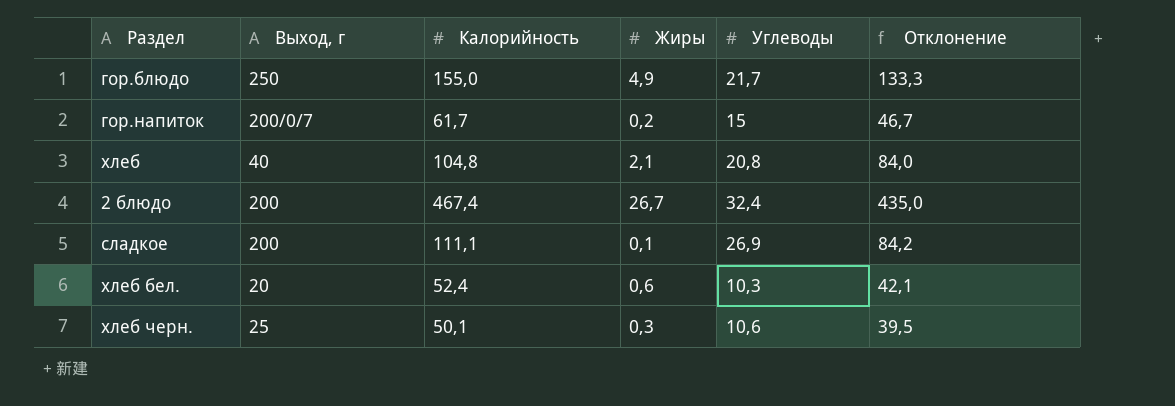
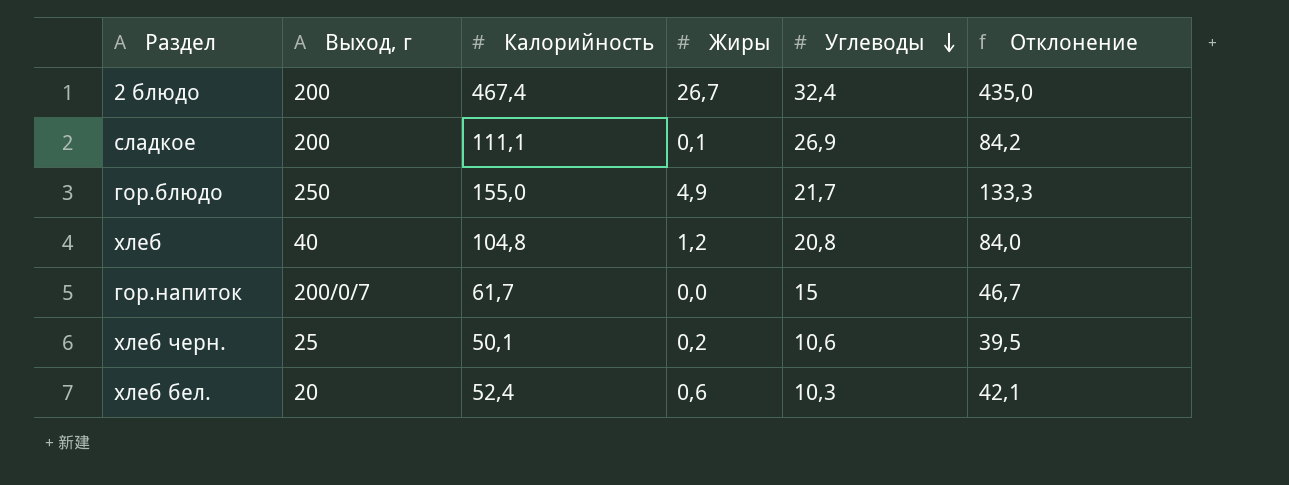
row order: none -> Углеводы descending
хлеб | Жиры: 2,1 -> 1,2
гор.напиток | Жиры: 0,2 -> 0,0
хлеб черн. | Жиры: 0,3 -> 0,2

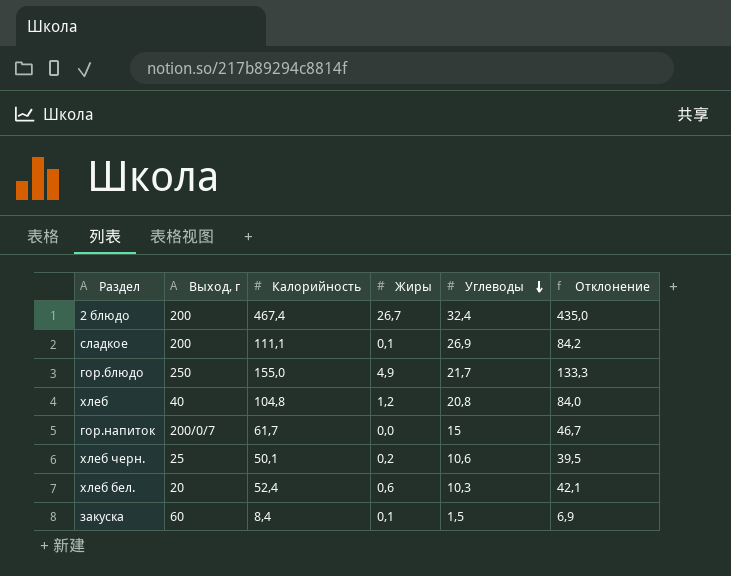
row закуска: none -> 60 | 8,4 | 0,1 | 1,5 | 6,9

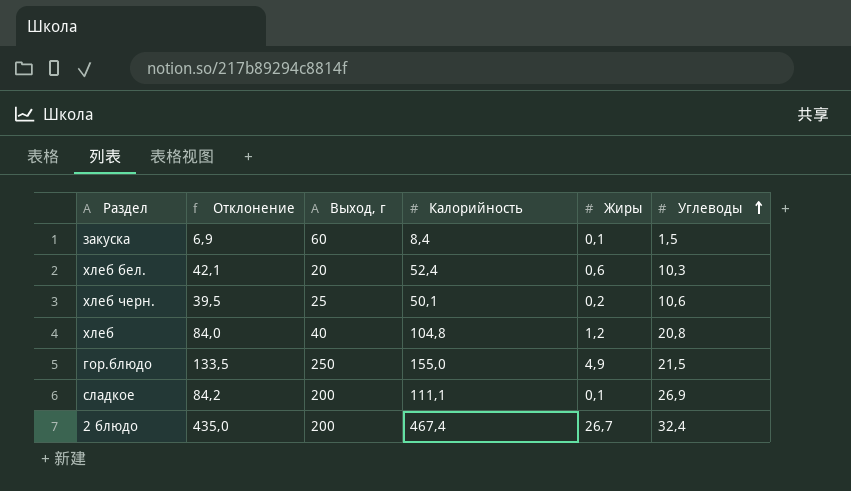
row order: Углеводы descending -> Углеводы ascending
column Отклонение | position: 6 -> 2
row гор.напиток: 200/0/7 | 61,7 | 0,0 | 15 | 46,7 -> none
гор.блюдо | Отклонение: 133,3 -> 133,5
гор.блюдо | Углеводы: 21,7 -> 21,5

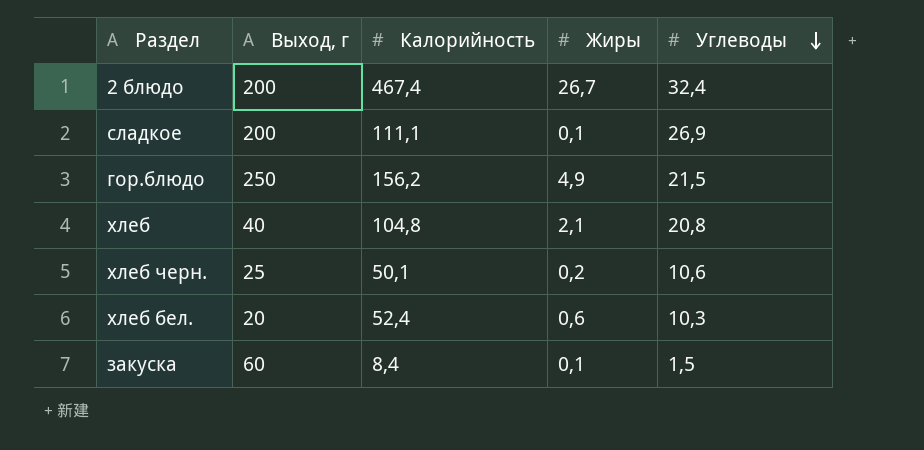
row order: Углеводы ascending -> Углеводы descending
column Отклонение | formula: [Калорийность] - [Углеводы] -> none
гор.блюдо | Калорийность: 155,0 -> 156,2
хлеб | Жиры: 1,2 -> 2,1

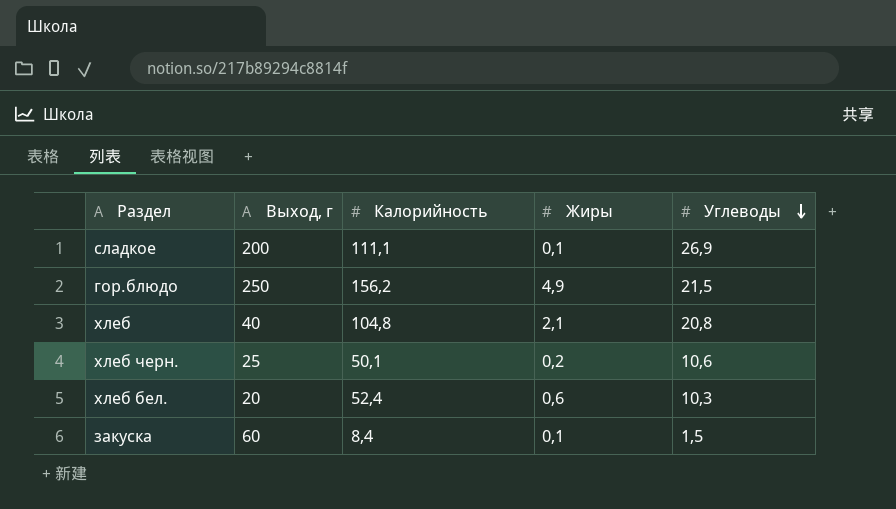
row 2 блюдо: 200 | 467,4 | 26,7 | 32,4 -> none

